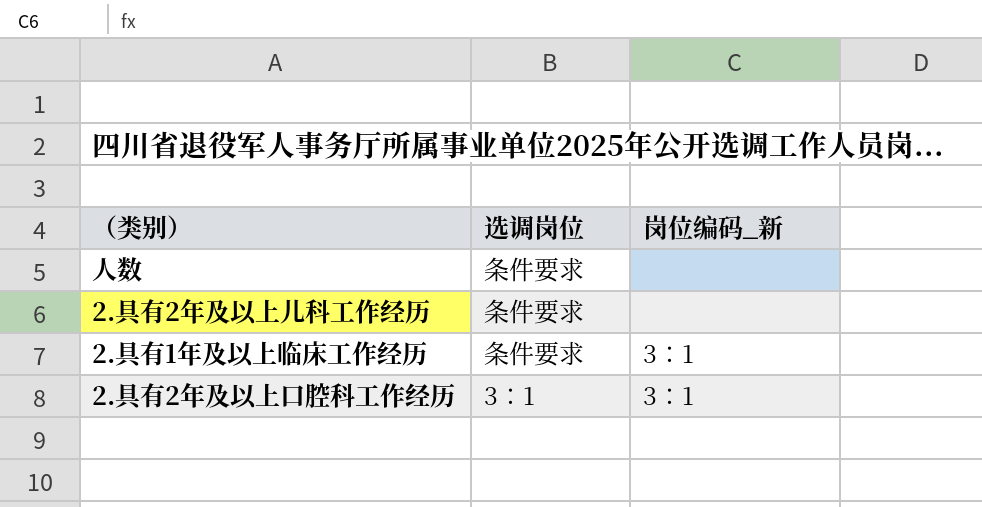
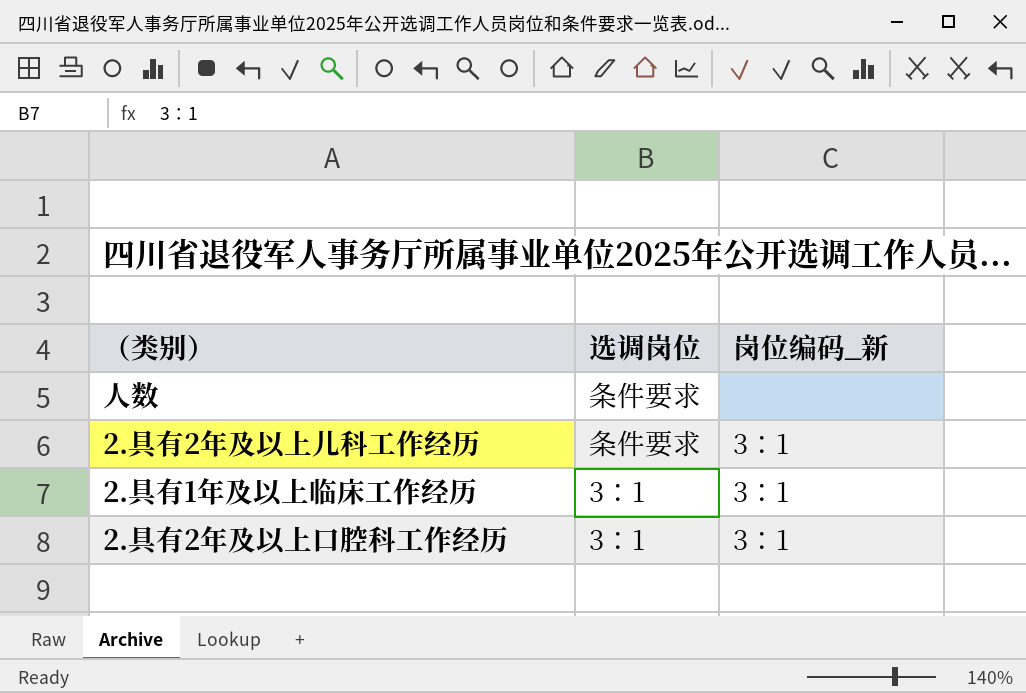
2.具有2年及以上儿科工作经历 | 岗位编码_新: none -> 3：1
2.具有1年及以上临床工作经历 | 选调岗位: 条件要求 -> 3：1

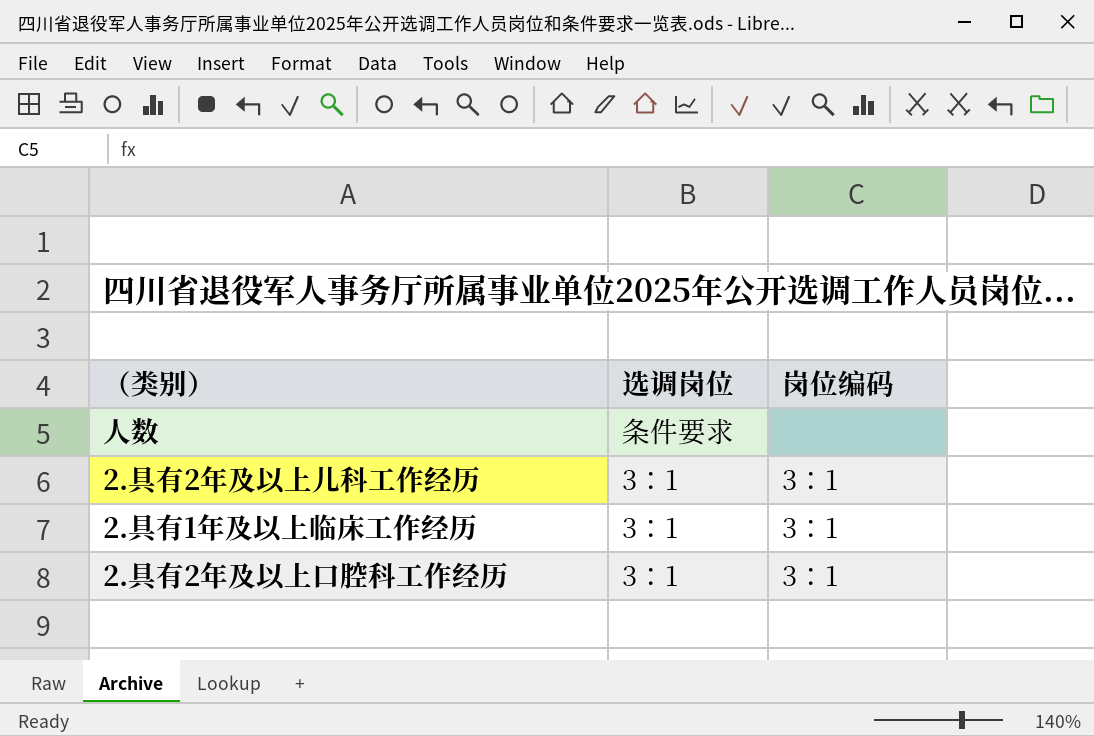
column name: 岗位编码_新 -> 岗位编码
2.具有2年及以上儿科工作经历 | 选调岗位: 条件要求 -> 3：1

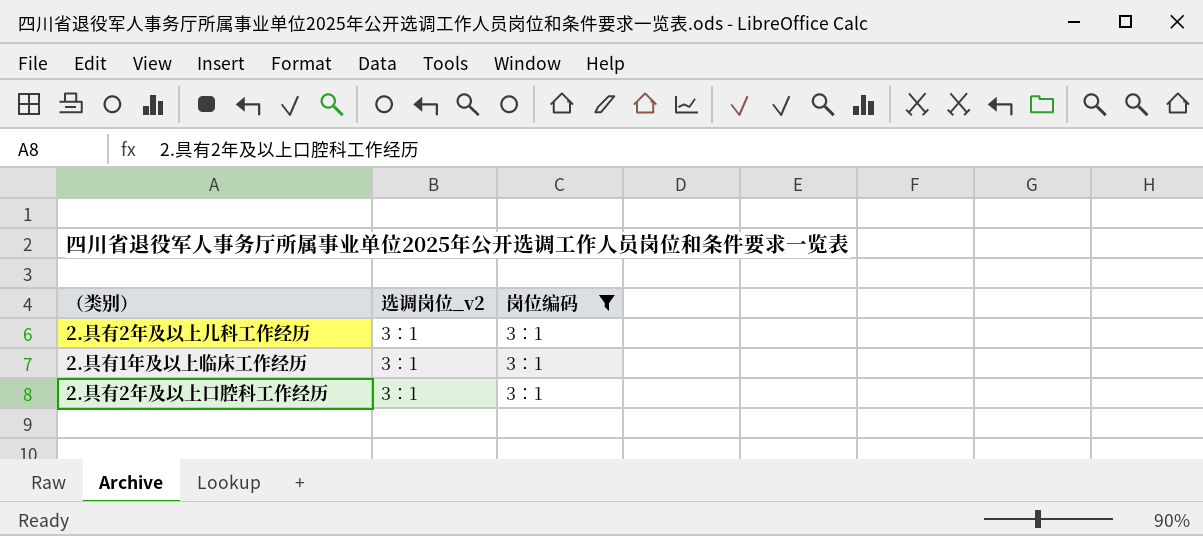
filter: none -> 岗位编码 = 3：1
column name: 选调岗位 -> 选调岗位_v2

